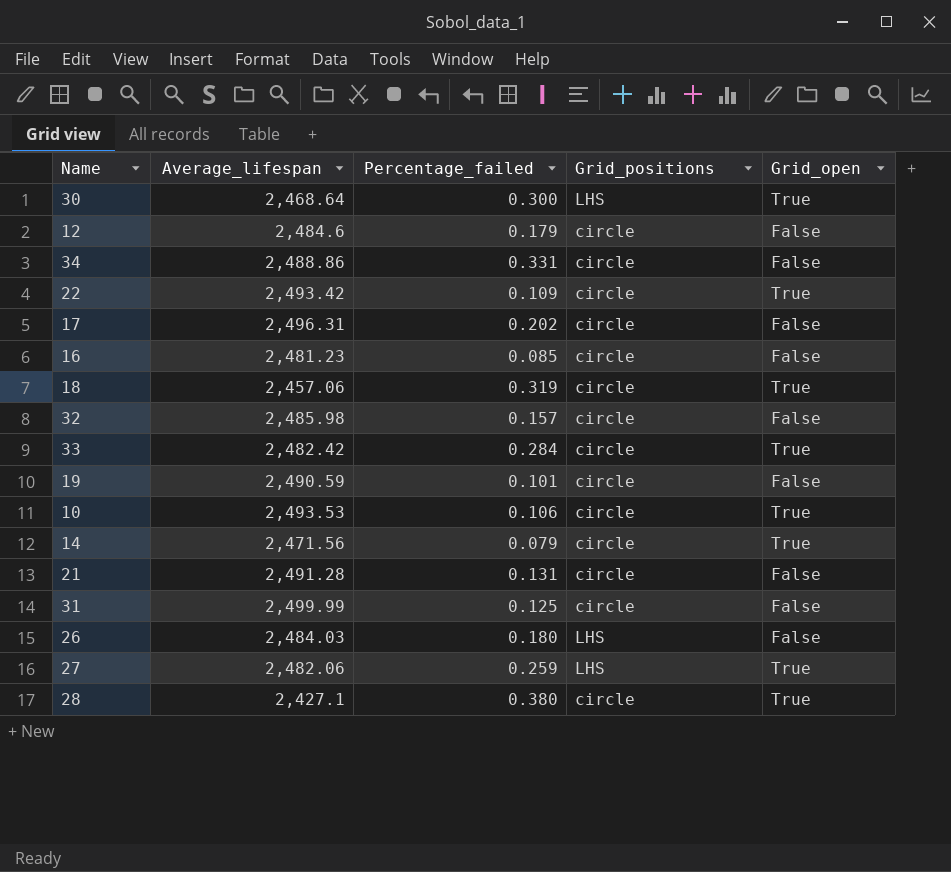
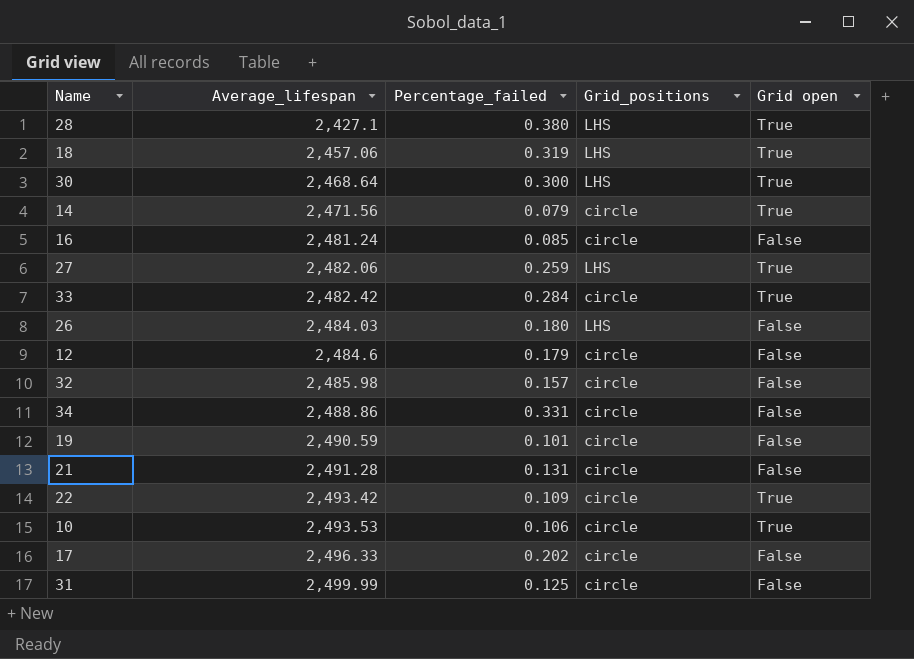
row order: none -> Average_lifespan ascending
column name: Grid_open -> Grid open
28 | Grid_positions: circle -> LHS
18 | Grid_positions: circle -> LHS
16 | Average_lifespan: 2,481.23 -> 2,481.24
17 | Average_lifespan: 2,496.31 -> 2,496.33

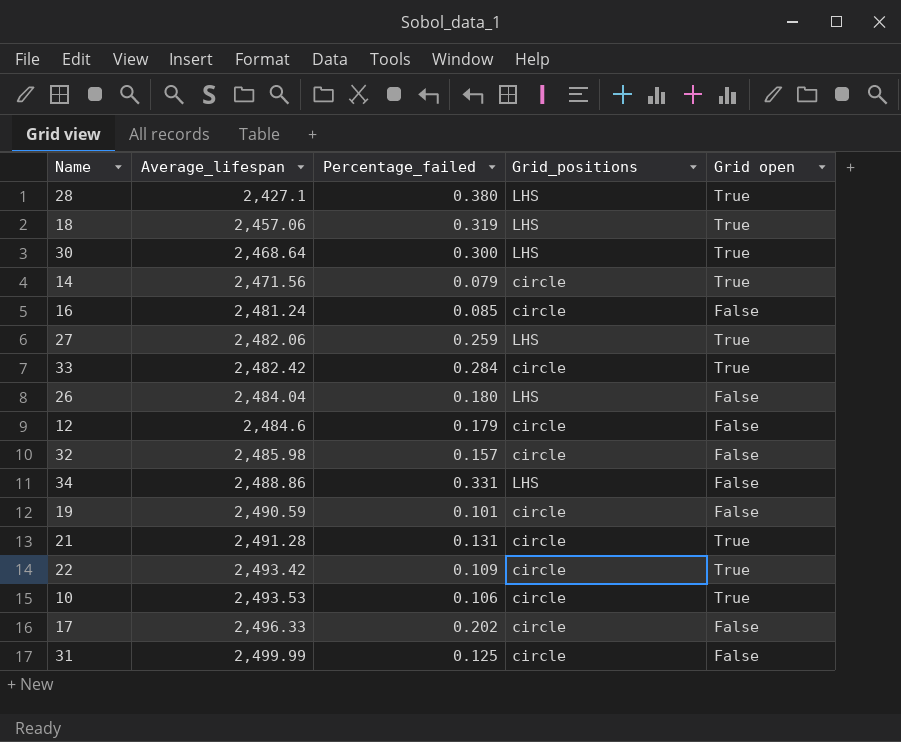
26 | Average_lifespan: 2,484.03 -> 2,484.04
34 | Grid_positions: circle -> LHS
21 | Grid open: False -> True

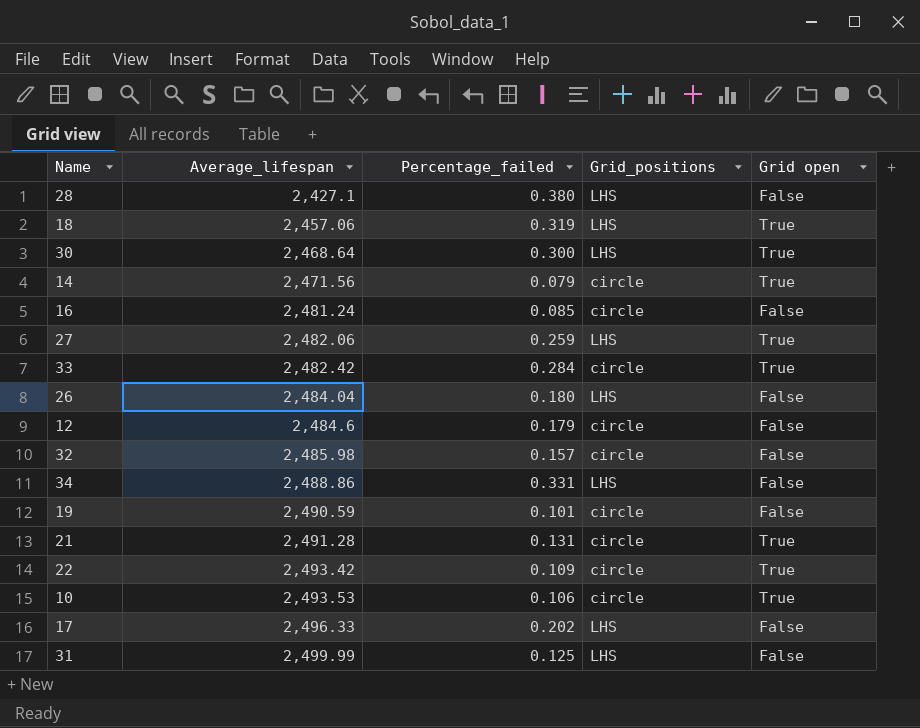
28 | Grid open: True -> False
17 | Grid_positions: circle -> LHS
31 | Grid_positions: circle -> LHS

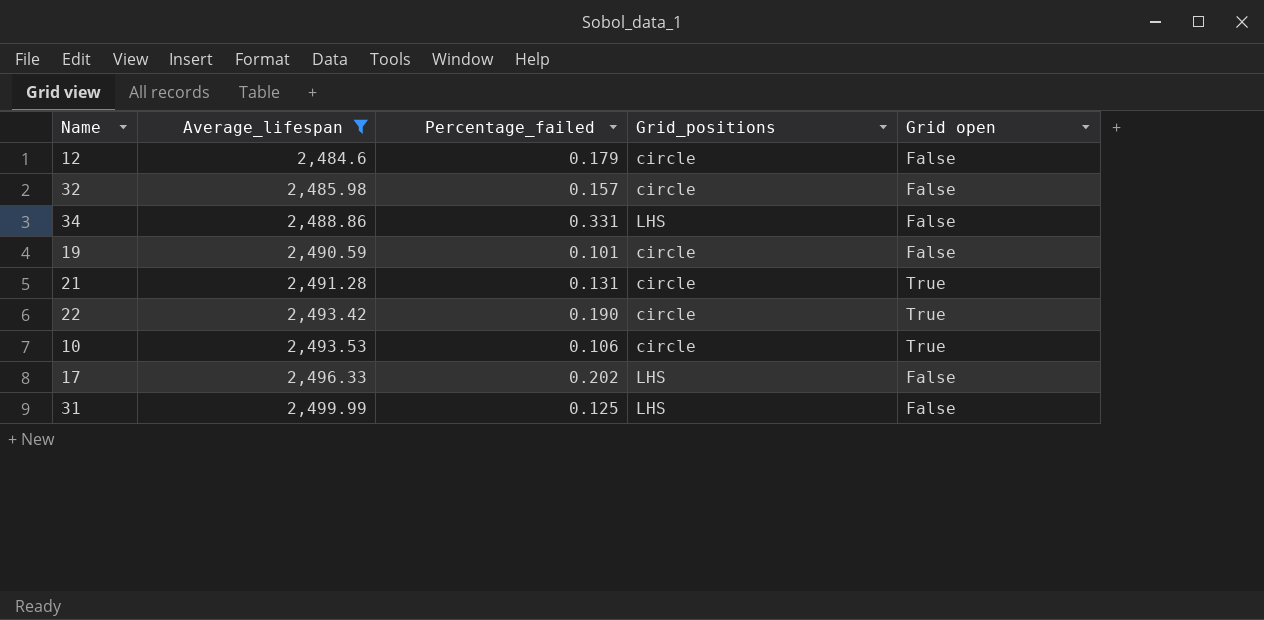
filter: none -> Average_lifespan >= 2,484.6
22 | Percentage_failed: 0.109 -> 0.190

